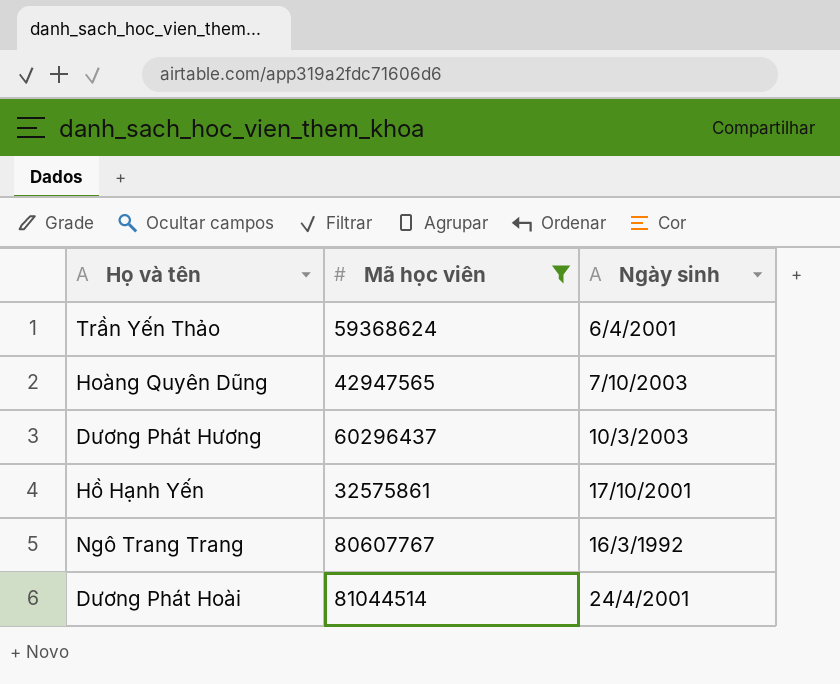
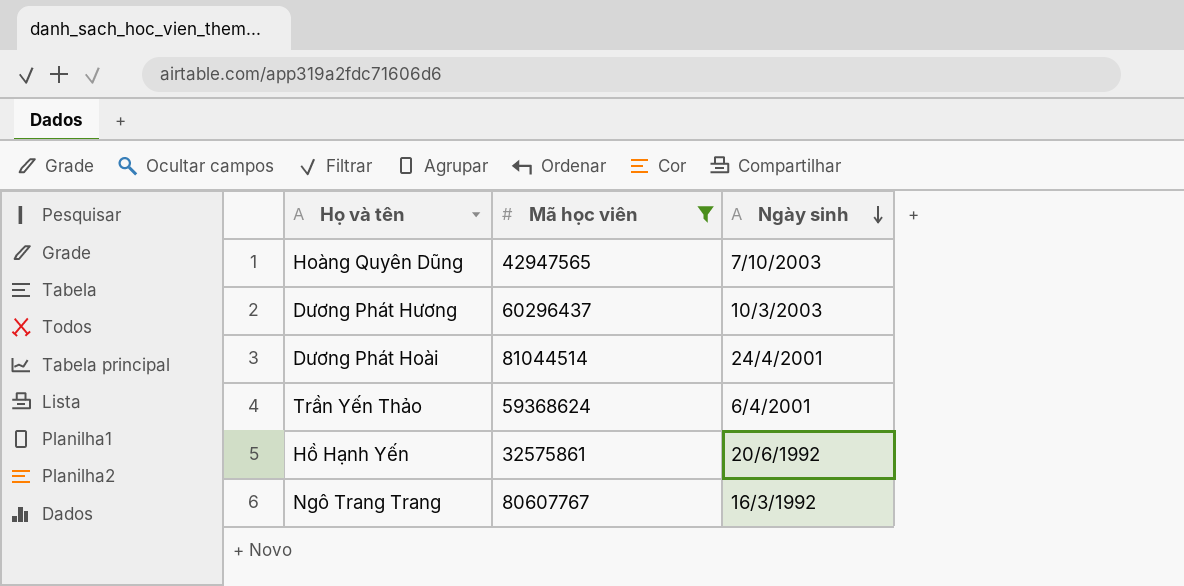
row order: none -> Ngày sinh descending
Hồ Hạnh Yến | Ngày sinh: 17/10/2001 -> 20/6/1992

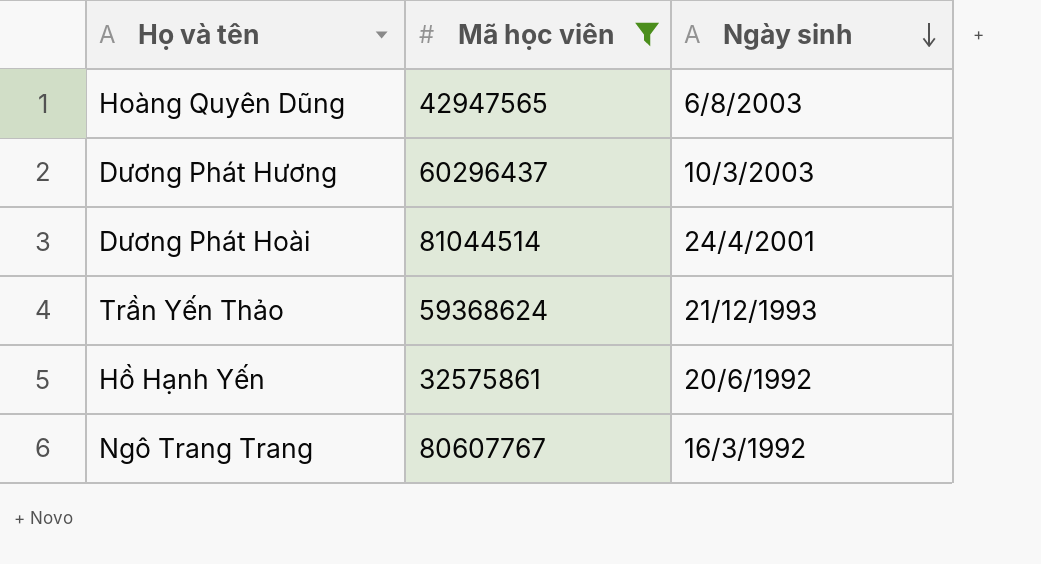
Hoàng Quyên Dũng | Ngày sinh: 7/10/2003 -> 6/8/2003
Trần Yến Thảo | Ngày sinh: 6/4/2001 -> 21/12/1993

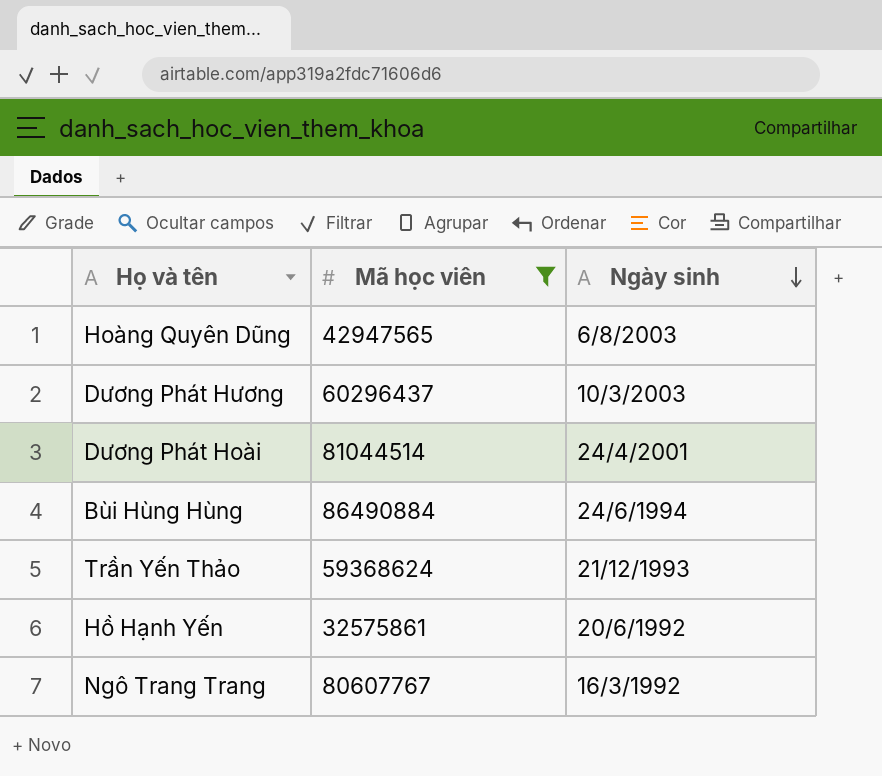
row Bùi Hùng Hùng: none -> 86490884 | 24/6/1994

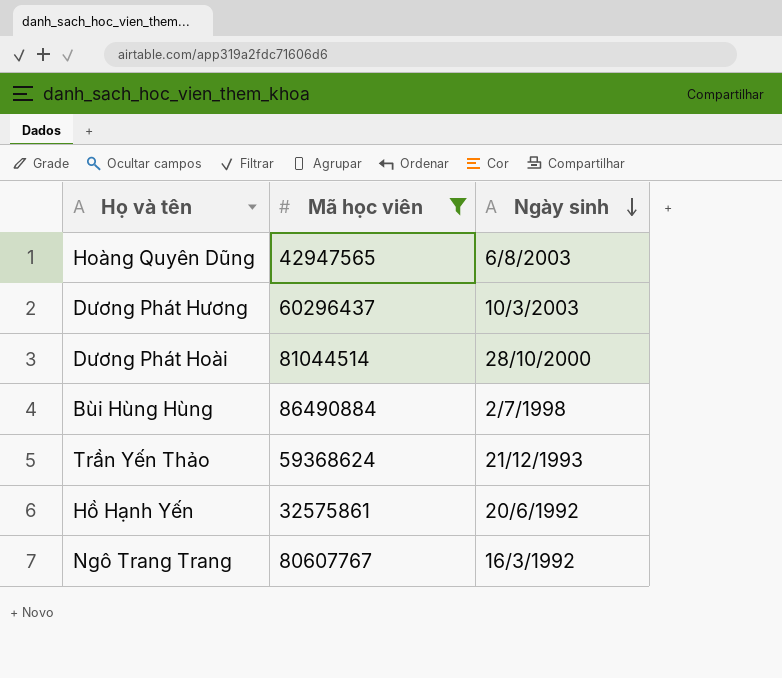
Dương Phát Hoài | Ngày sinh: 24/4/2001 -> 28/10/2000
Bùi Hùng Hùng | Ngày sinh: 24/6/1994 -> 2/7/1998

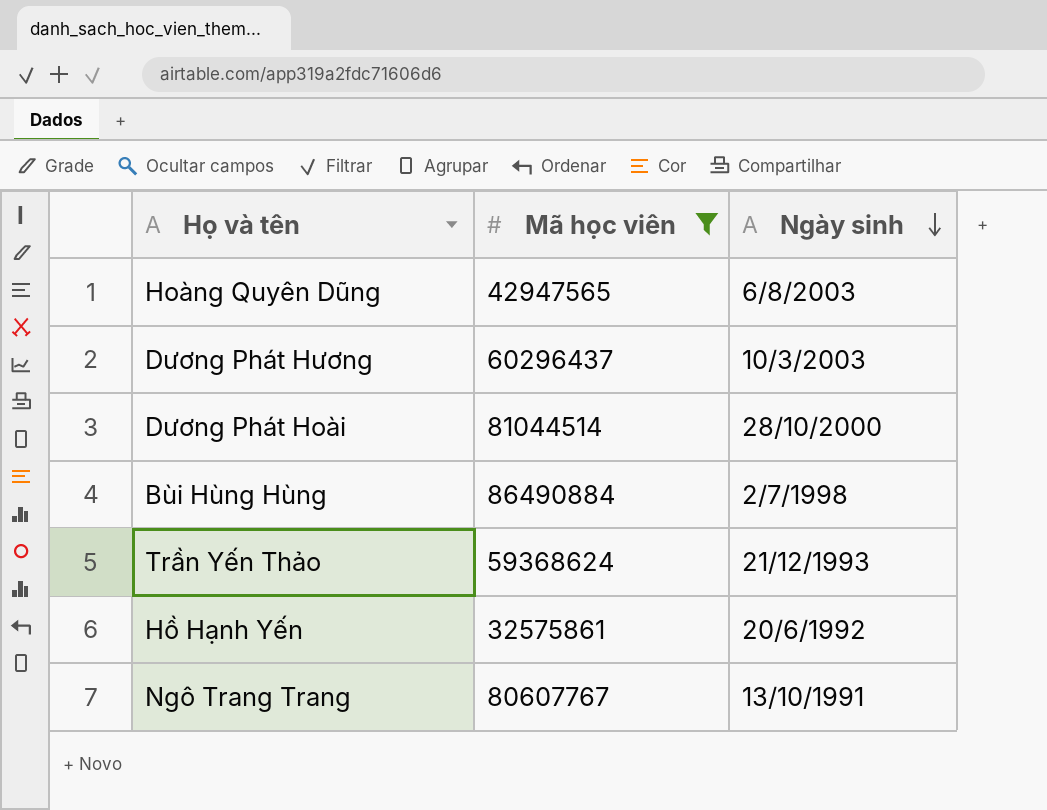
Ngô Trang Trang | Ngày sinh: 16/3/1992 -> 13/10/1991

